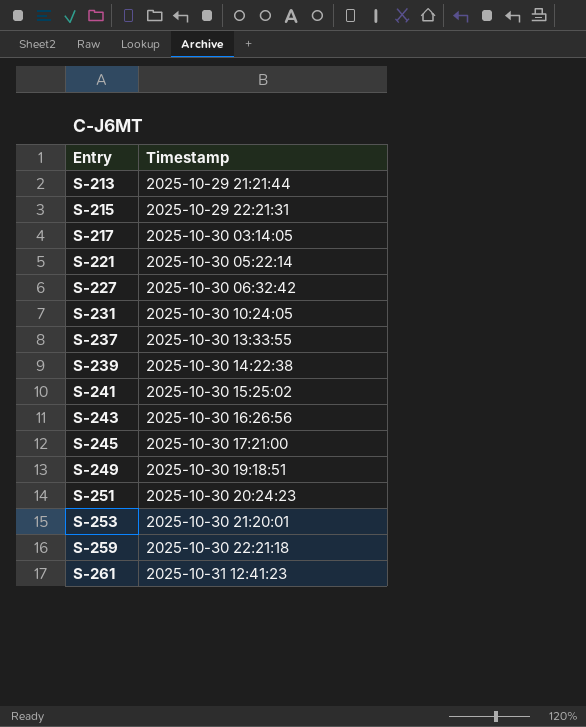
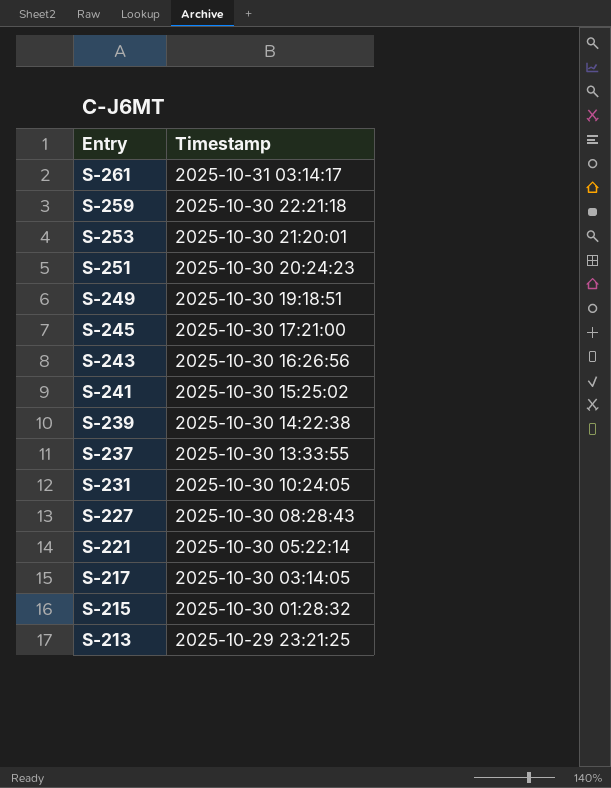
row order: Entry ascending -> Entry descending
S-261 | Timestamp: 2025-10-31 12:41:23 -> 2025-10-31 03:14:17
S-227 | Timestamp: 2025-10-30 06:32:42 -> 2025-10-30 08:28:43
S-215 | Timestamp: 2025-10-29 22:21:31 -> 2025-10-30 01:28:32
S-213 | Timestamp: 2025-10-29 21:21:44 -> 2025-10-29 23:21:25

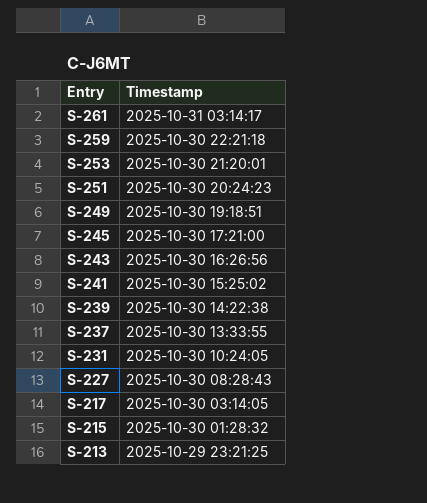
row S-221: 2025-10-30 05:22:14 -> none

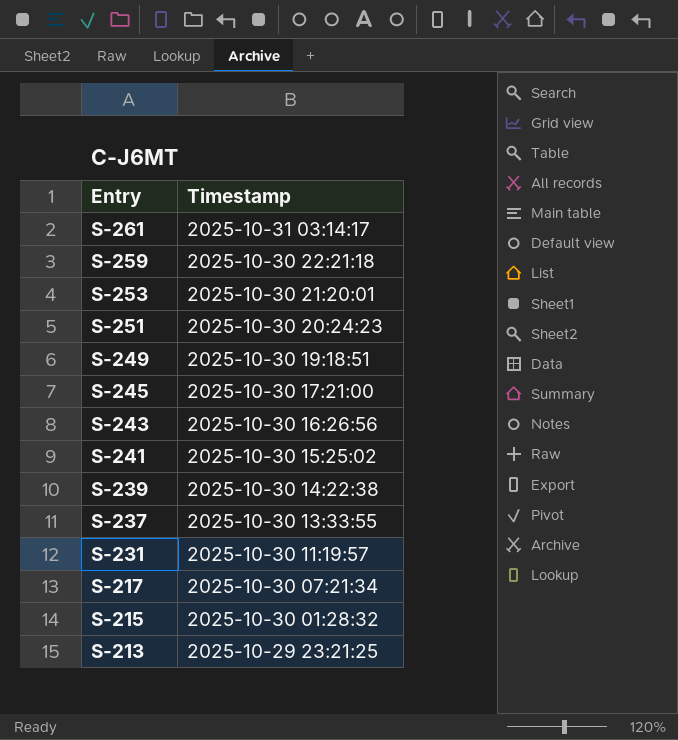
row S-227: 2025-10-30 08:28:43 -> none
S-231 | Timestamp: 2025-10-30 10:24:05 -> 2025-10-30 11:19:57
S-217 | Timestamp: 2025-10-30 03:14:05 -> 2025-10-30 07:21:34

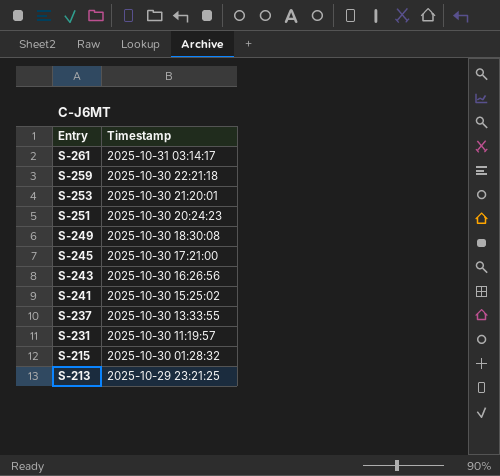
row S-239: 2025-10-30 14:22:38 -> none
row S-217: 2025-10-30 07:21:34 -> none
S-249 | Timestamp: 2025-10-30 19:18:51 -> 2025-10-30 18:30:08

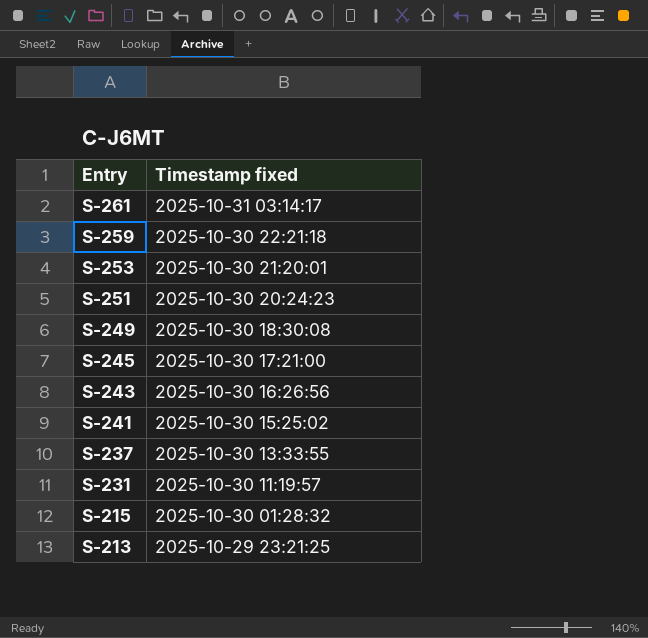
column name: Timestamp -> Timestamp fixed

